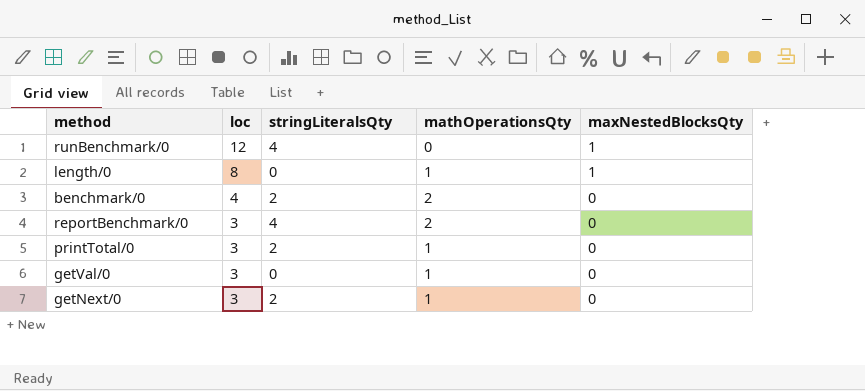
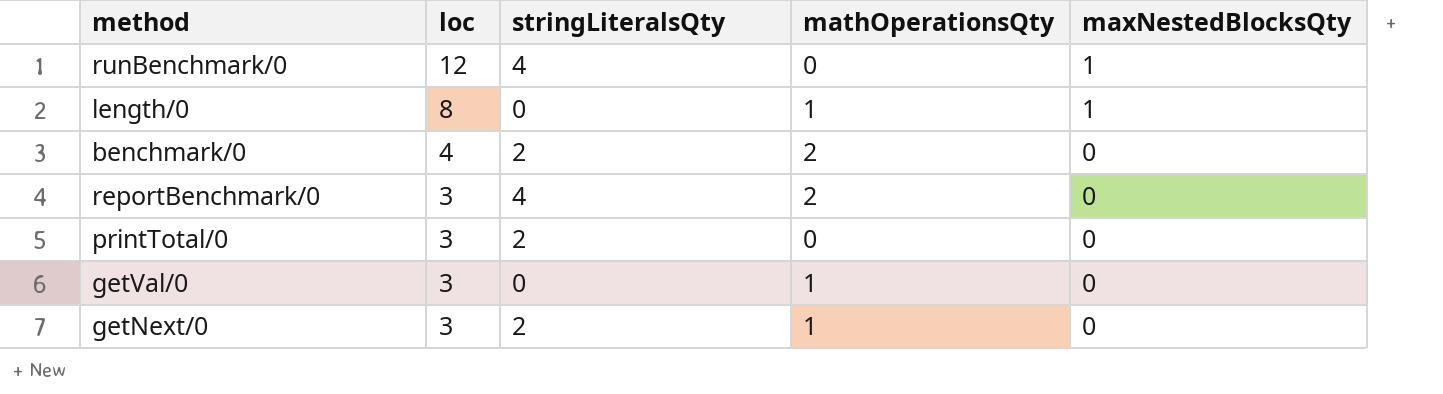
printTotal/0 | mathOperationsQty: 1 -> 0

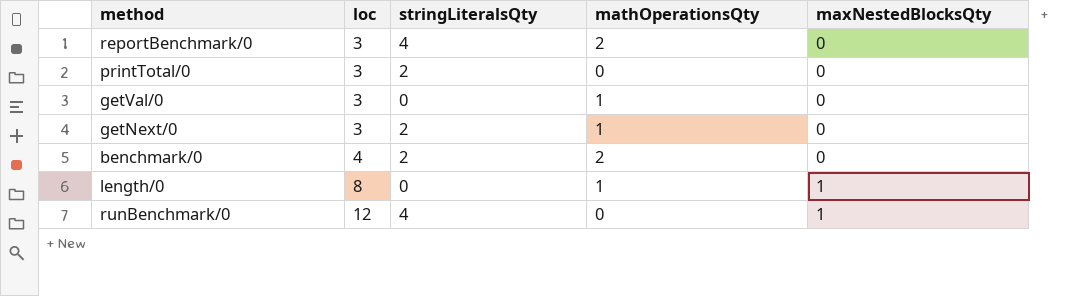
row order: loc descending -> loc ascending

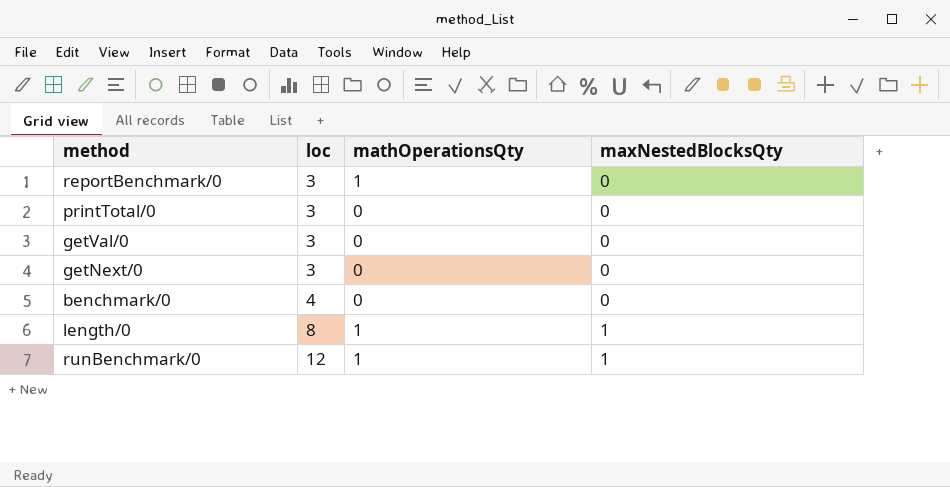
column stringLiteralsQty | position: 3 -> none
reportBenchmark/0 | mathOperationsQty: 2 -> 1
getVal/0 | mathOperationsQty: 1 -> 0
getNext/0 | mathOperationsQty: 1 -> 0
benchmark/0 | mathOperationsQty: 2 -> 0
runBenchmark/0 | mathOperationsQty: 0 -> 1

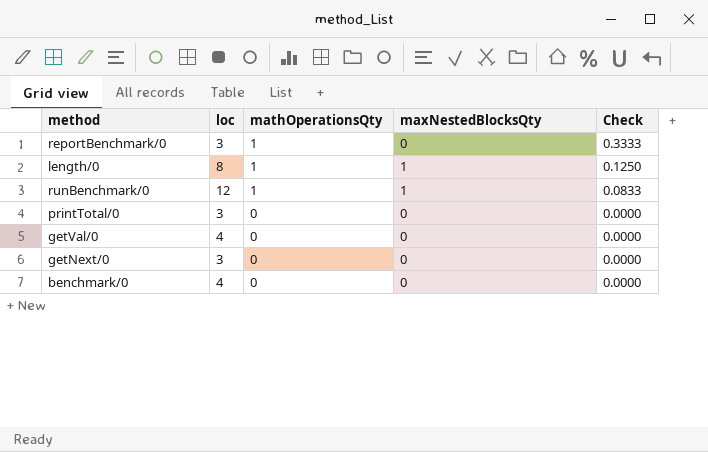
row order: loc ascending -> mathOperationsQty descending
column Check | formula: none -> [mathOperationsQty] / [loc]
getVal/0 | loc: 3 -> 4

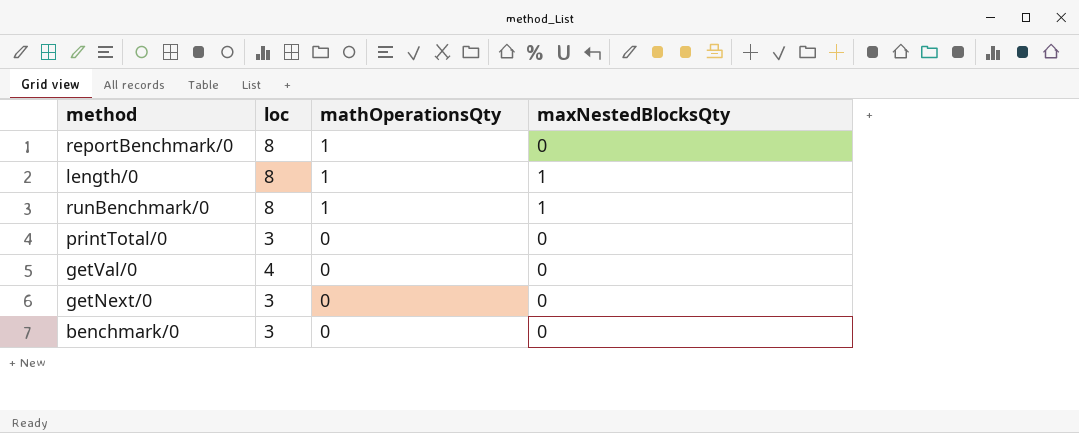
column Check | formula: [mathOperationsQty] / [loc] -> none
reportBenchmark/0 | loc: 3 -> 8
runBenchmark/0 | loc: 12 -> 8
benchmark/0 | loc: 4 -> 3

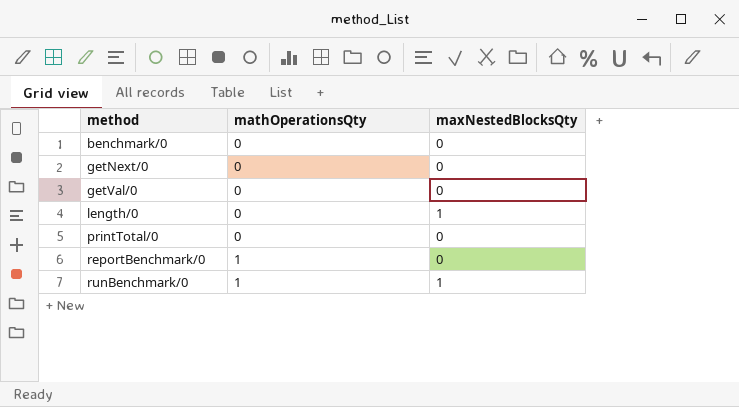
row order: mathOperationsQty descending -> method ascending
column loc | position: 2 -> none
length/0 | mathOperationsQty: 1 -> 0

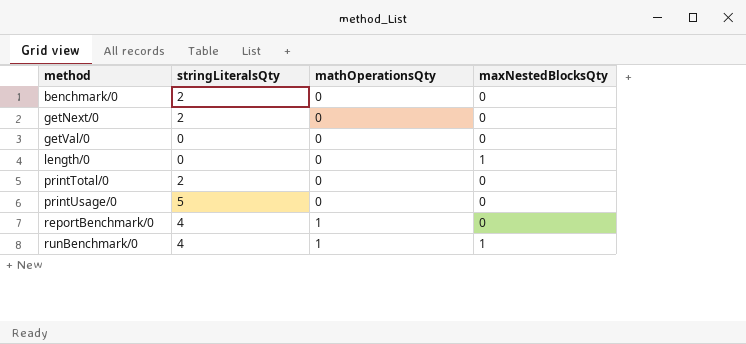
column stringLiteralsQty | position: none -> 2
row printUsage/0: none -> 5 | 0 | 0

